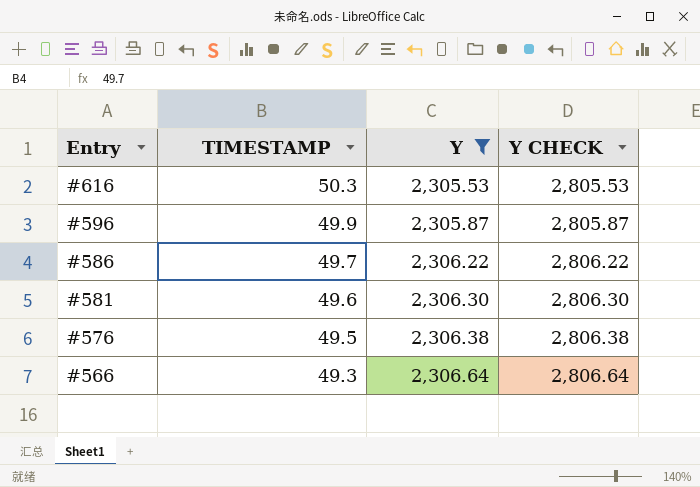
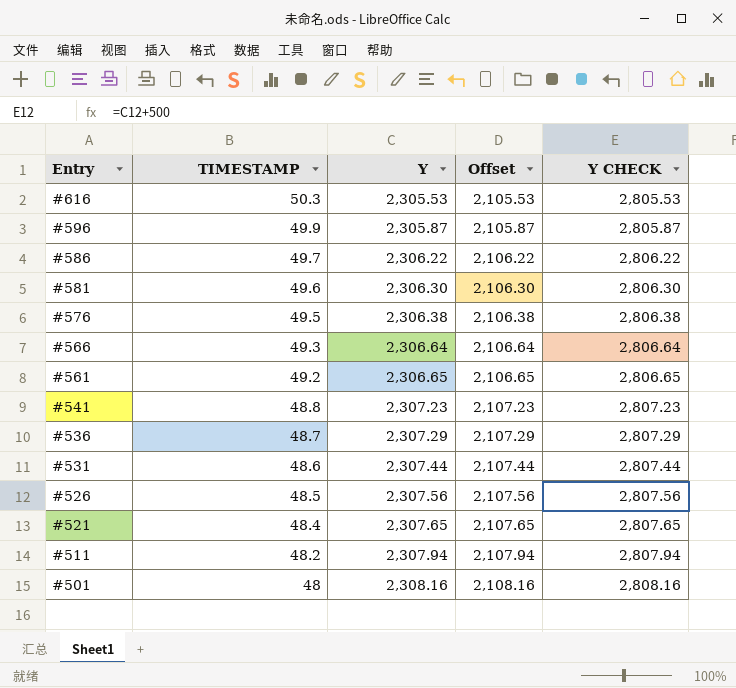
filter: Y <= 2,306.64 -> none
column Offset | formula: none -> [Y] - 200

